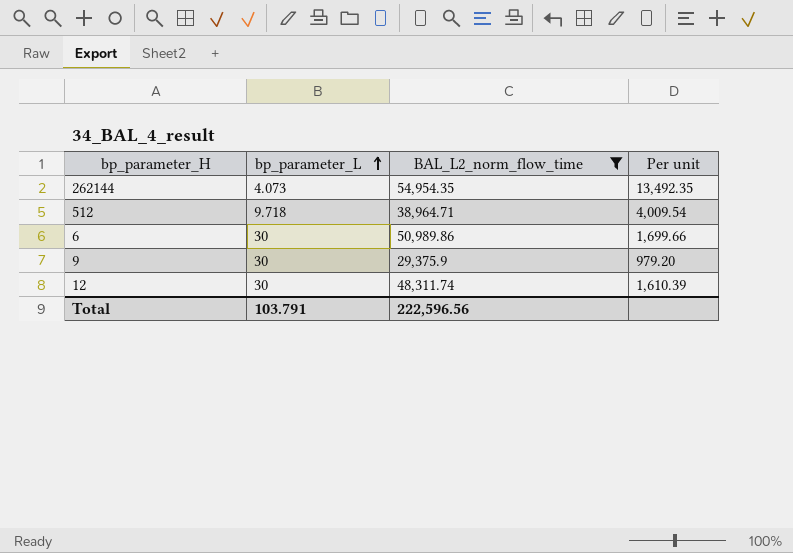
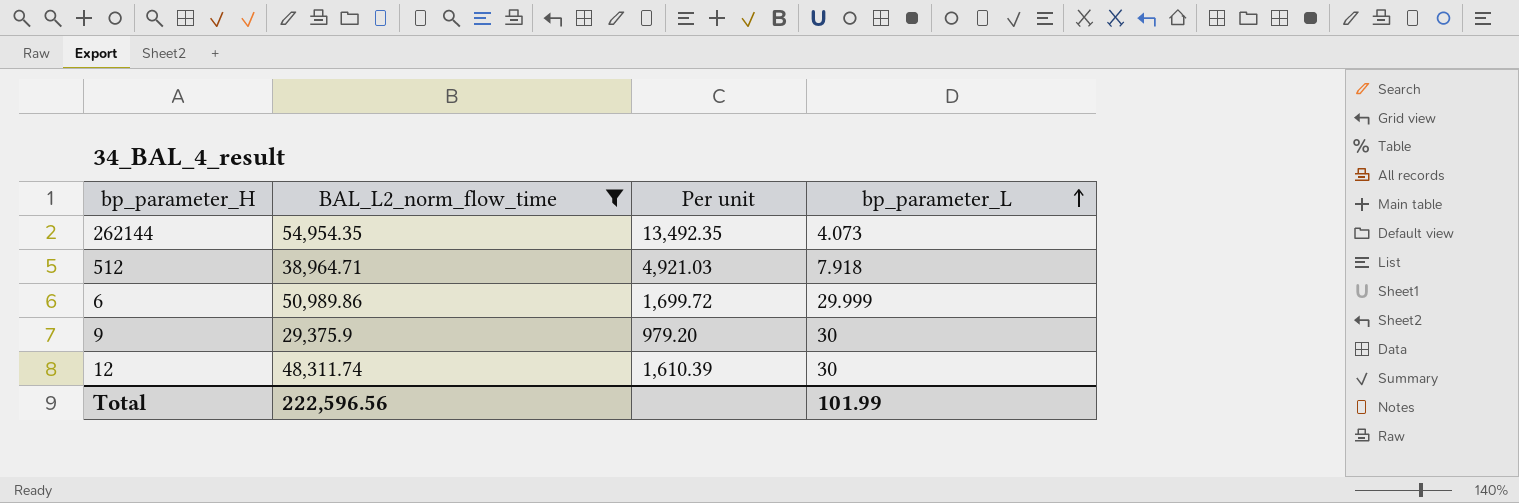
column bp_parameter_L | position: 2 -> 4
512 | Per unit: 4,009.54 -> 4,921.03
512 | bp_parameter_L: 9.718 -> 7.918
6 | Per unit: 1,699.66 -> 1,699.72
6 | bp_parameter_L: 30 -> 29.999
Total | bp_parameter_L: 103.791 -> 101.99

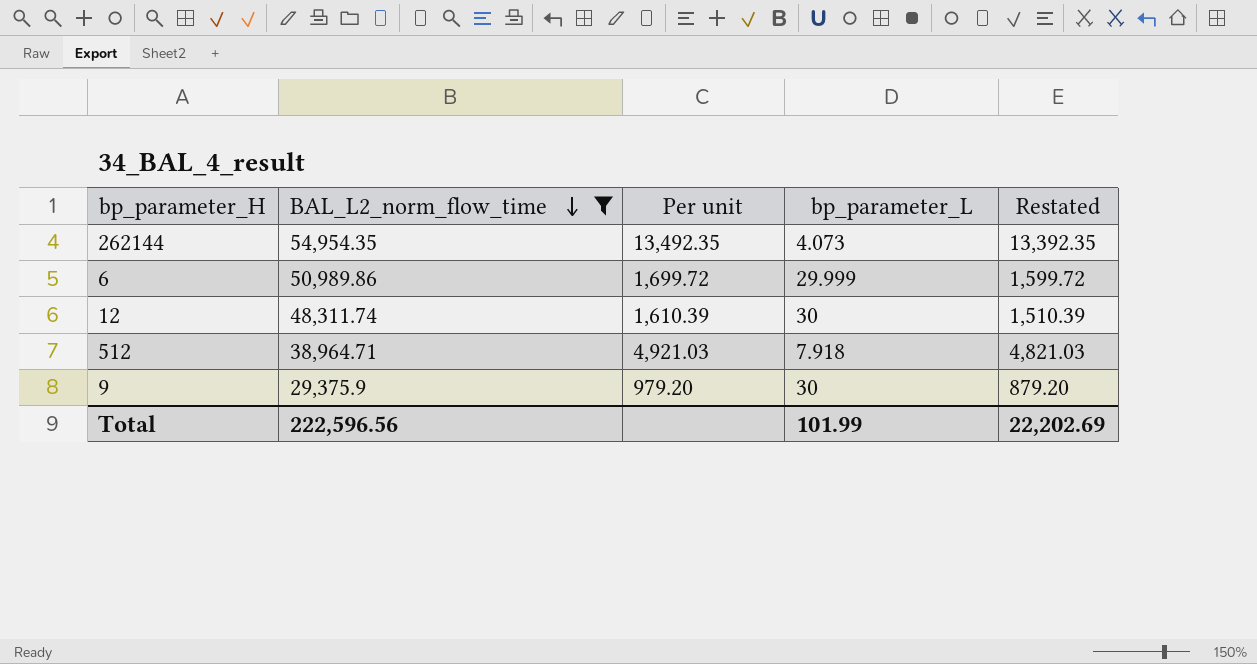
row order: bp_parameter_L ascending -> BAL_L2_norm_flow_time descending
column Restated | formula: none -> [Per unit] - 100

